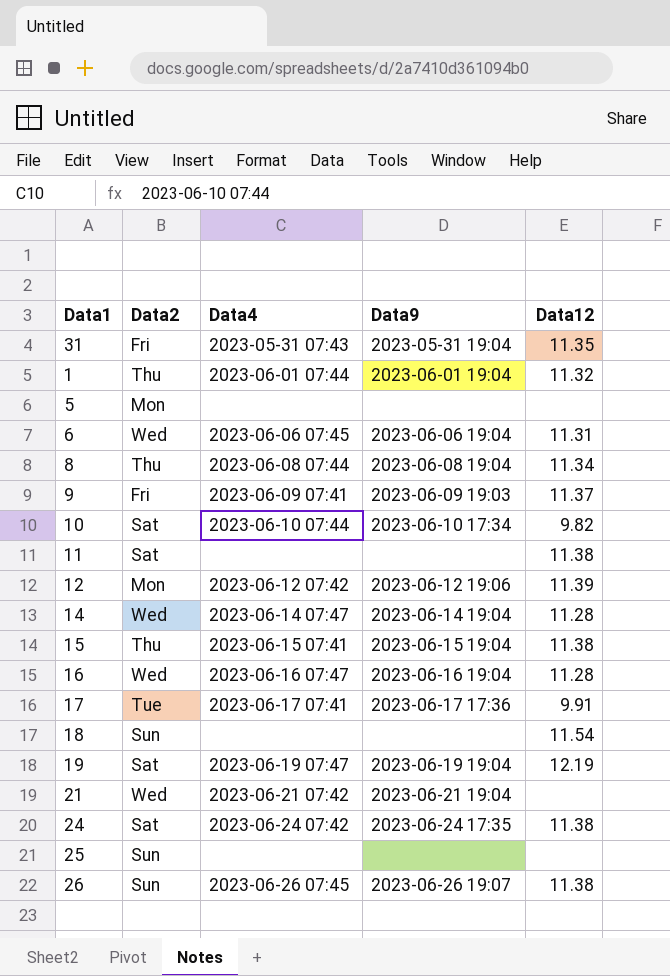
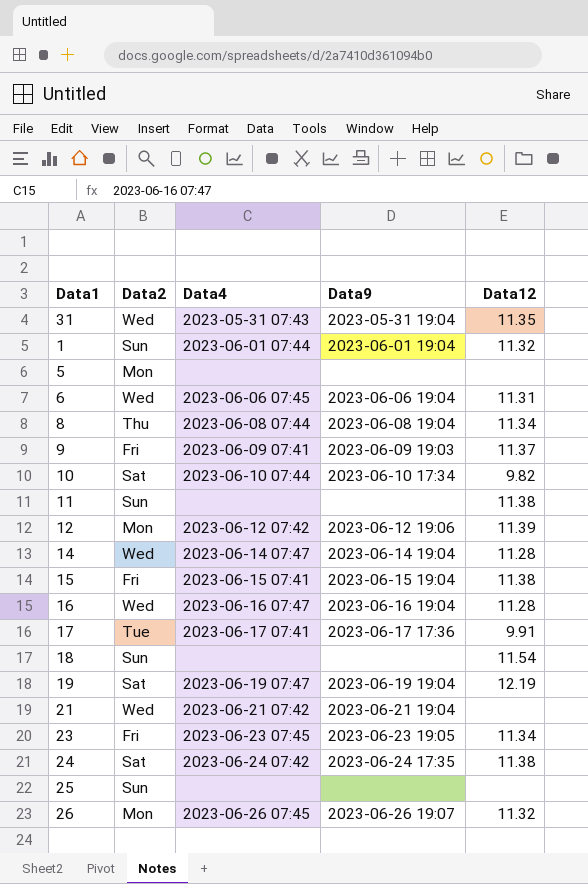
31 | Data2: Fri -> Wed
1 | Data2: Thu -> Sun
11 | Data2: Sat -> Sun
15 | Data2: Thu -> Fri
row 23: none -> Fri | 2023-06-23 07:45 | 2023-06-23 19:05 | 11.34
26 | Data2: Sun -> Mon
26 | Data12: 11.38 -> 11.32

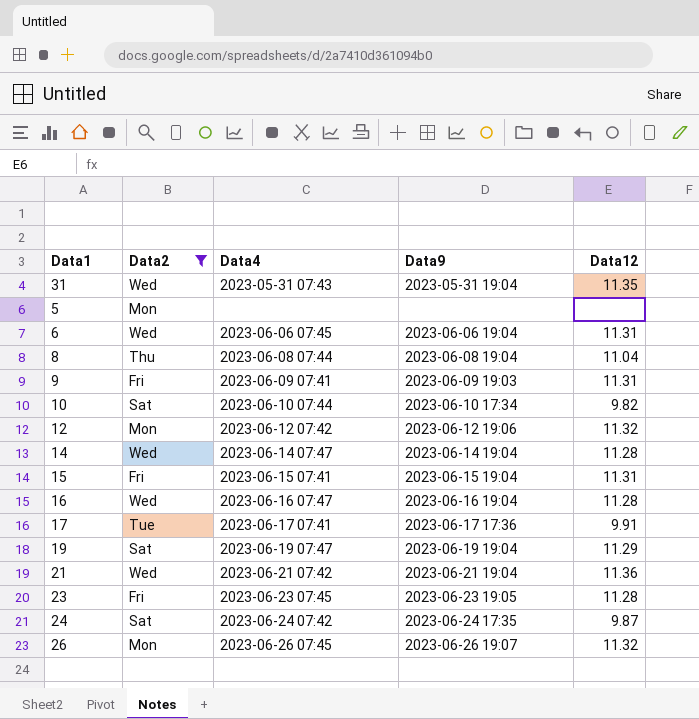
filter: none -> Data2 != Sun
8 | Data12: 11.34 -> 11.04
9 | Data12: 11.37 -> 11.31
12 | Data12: 11.39 -> 11.32
15 | Data12: 11.38 -> 11.31
19 | Data12: 12.19 -> 11.29
21 | Data12: none -> 11.36
23 | Data12: 11.34 -> 11.28
24 | Data12: 11.38 -> 9.87

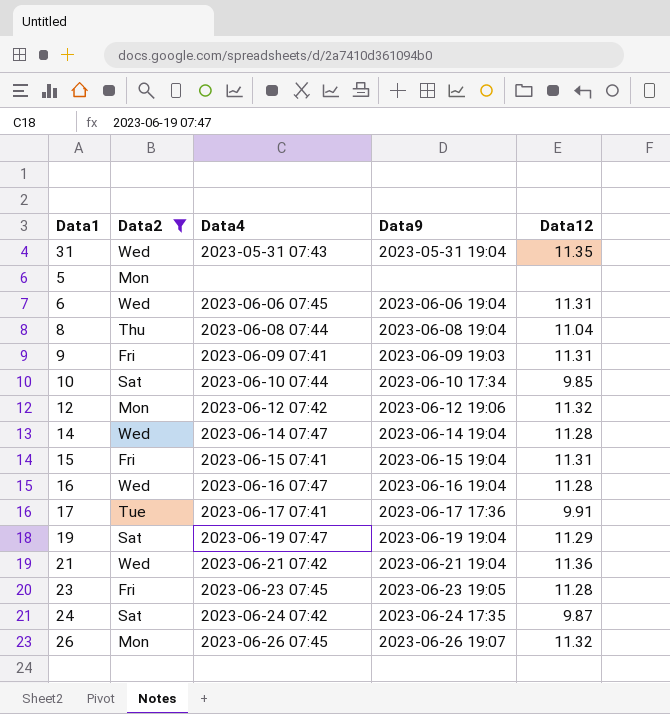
10 | Data12: 9.82 -> 9.85

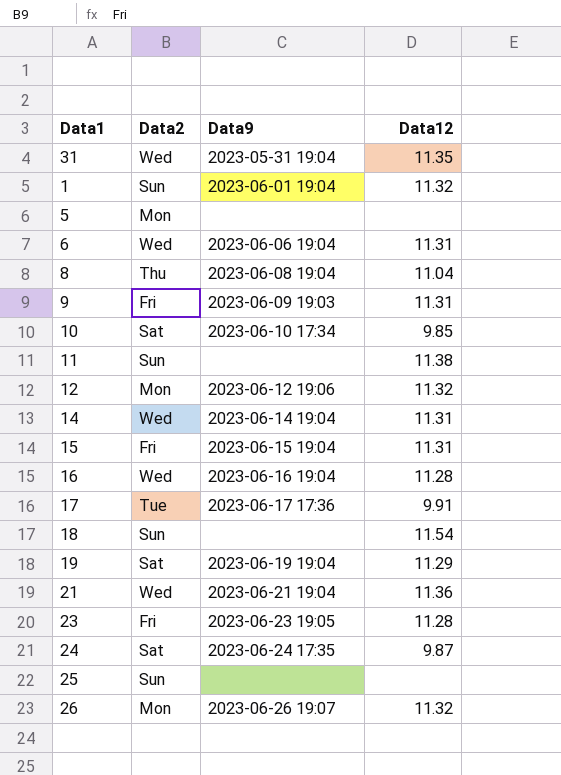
filter: Data2 != Sun -> none
column Data4 | position: 3 -> none
14 | Data12: 11.28 -> 11.31

